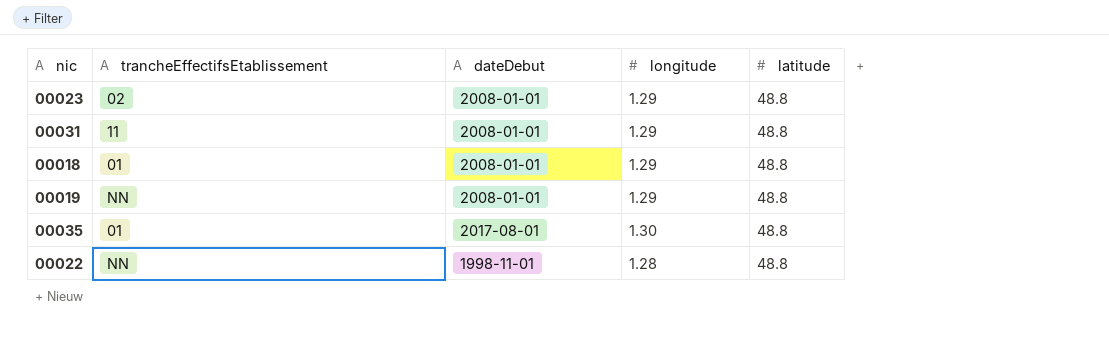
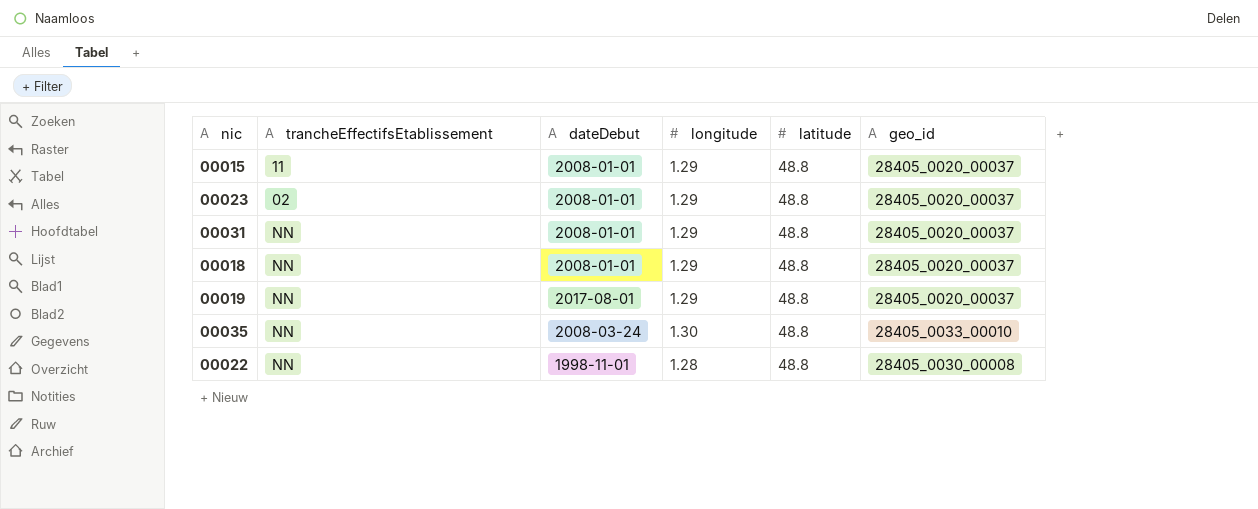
column geo_id | position: none -> 6
row 00015: none -> 11 | 2008-01-01 | 1.29 | 48.8 | 28405_0020_00037
00031 | trancheEffectifsEtablissement: 11 -> NN
00018 | trancheEffectifsEtablissement: 01 -> NN
00019 | dateDebut: 2008-01-01 -> 2017-08-01
00035 | trancheEffectifsEtablissement: 01 -> NN
00035 | dateDebut: 2017-08-01 -> 2008-03-24

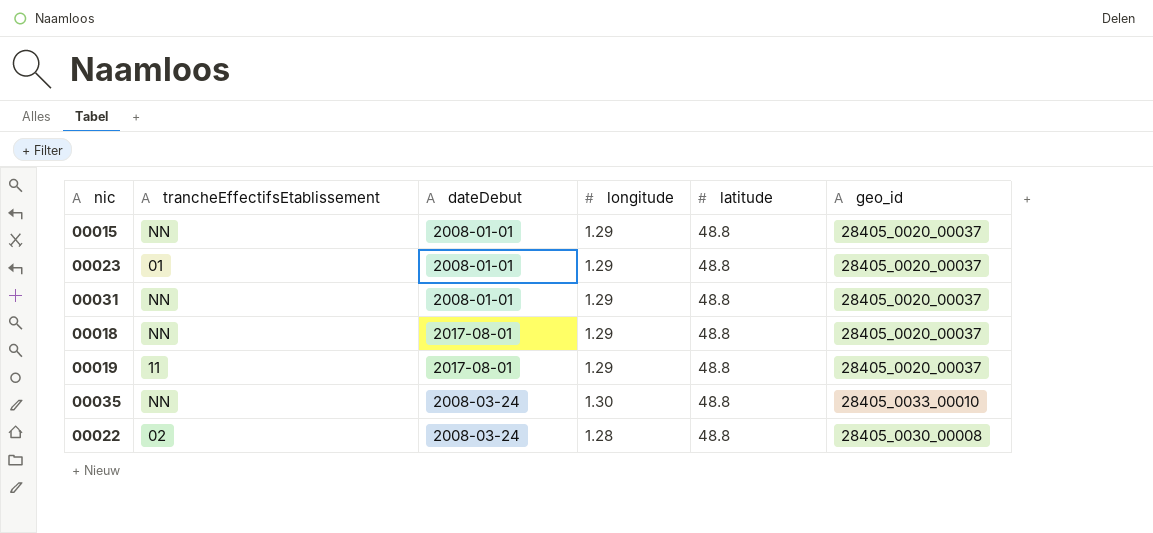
00015 | trancheEffectifsEtablissement: 11 -> NN
00023 | trancheEffectifsEtablissement: 02 -> 01
00018 | dateDebut: 2008-01-01 -> 2017-08-01
00019 | trancheEffectifsEtablissement: NN -> 11
00022 | trancheEffectifsEtablissement: NN -> 02
00022 | dateDebut: 1998-11-01 -> 2008-03-24

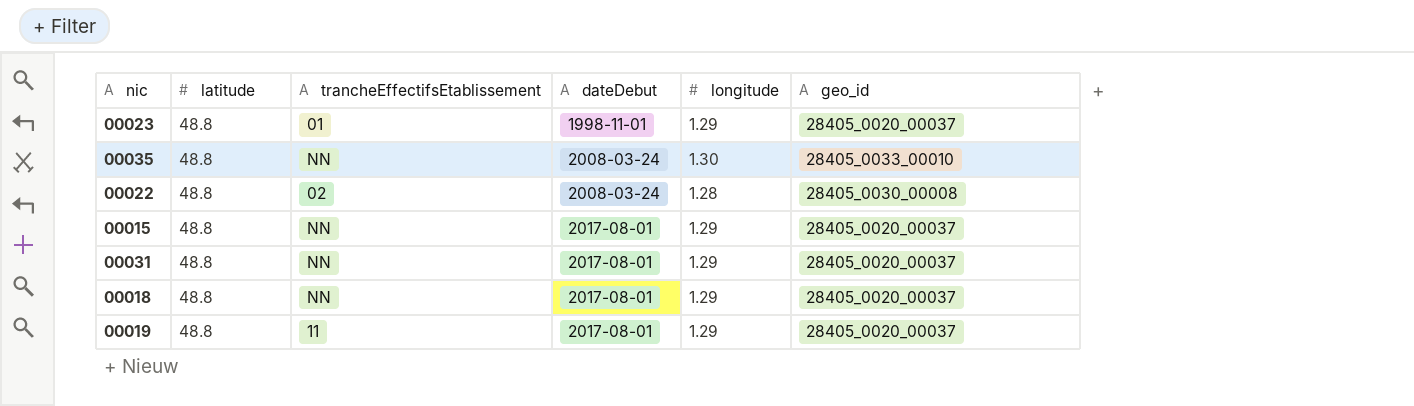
row order: none -> dateDebut ascending
column latitude | position: 5 -> 2
00023 | dateDebut: 2008-01-01 -> 1998-11-01
00015 | dateDebut: 2008-01-01 -> 2017-08-01
00031 | dateDebut: 2008-01-01 -> 2017-08-01

